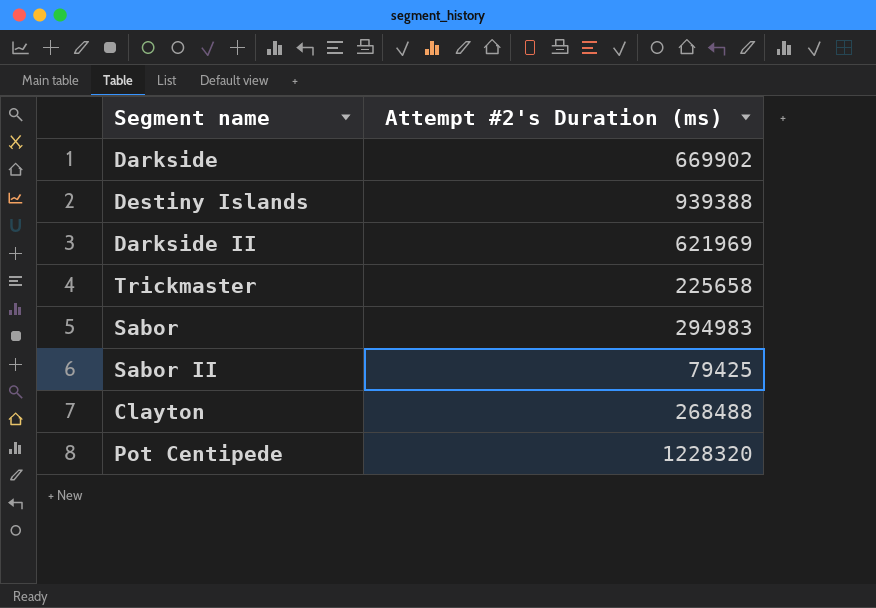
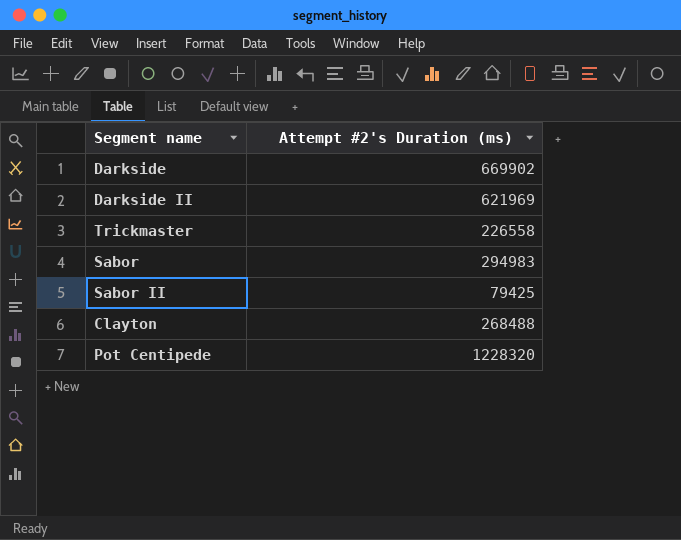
row Destiny Islands: 939388 -> none
Trickmaster | Attempt #2's Duration (ms): 225658 -> 226558

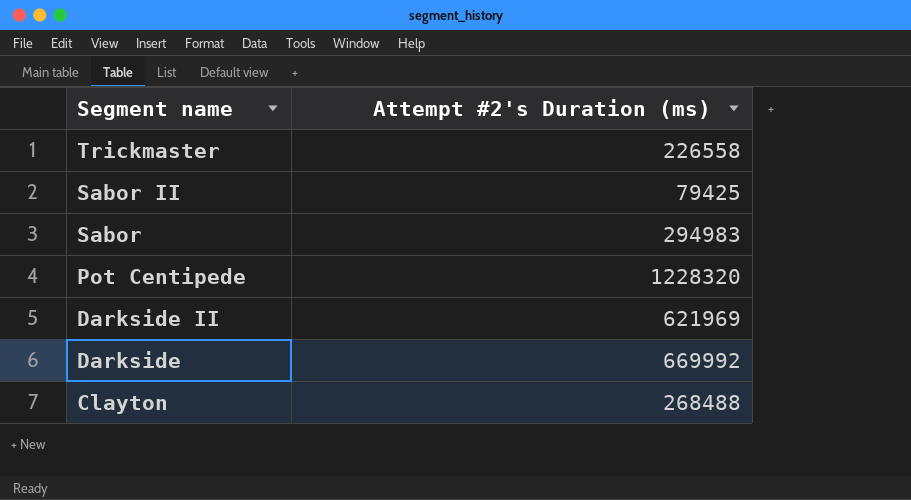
row order: none -> Segment name descending
Darkside | Attempt #2's Duration (ms): 669902 -> 669992

